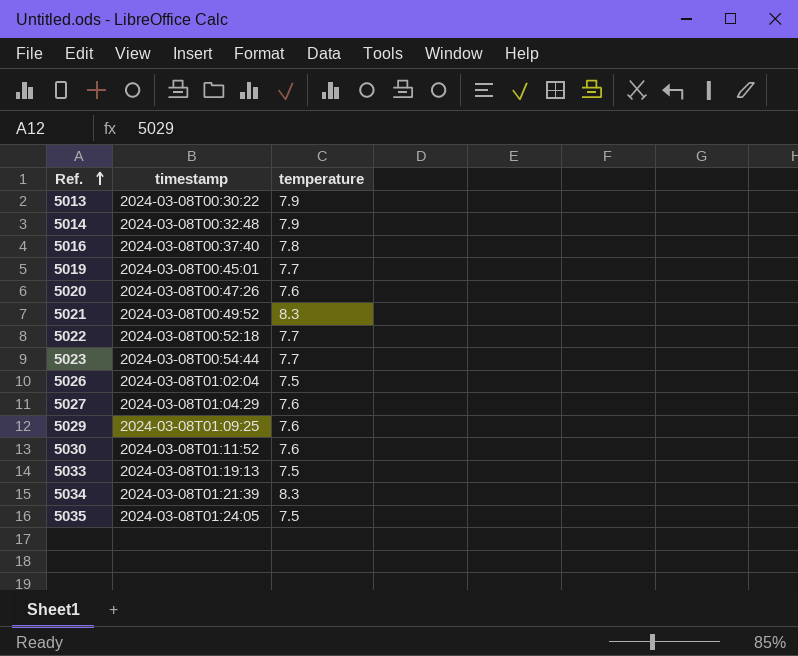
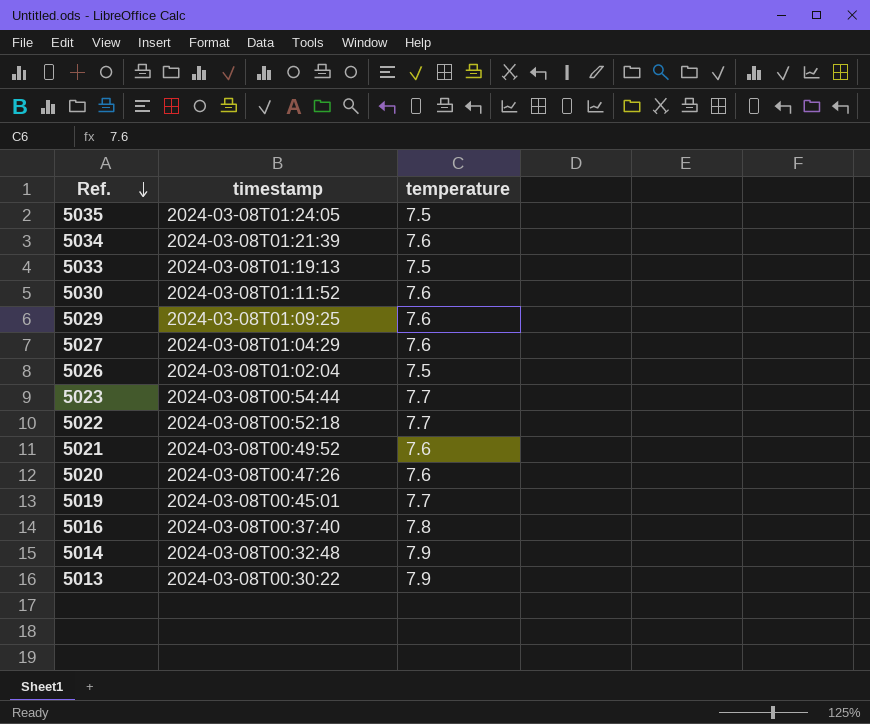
row order: Ref. ascending -> Ref. descending
5034 | temperature: 8.3 -> 7.6
5021 | temperature: 8.3 -> 7.6

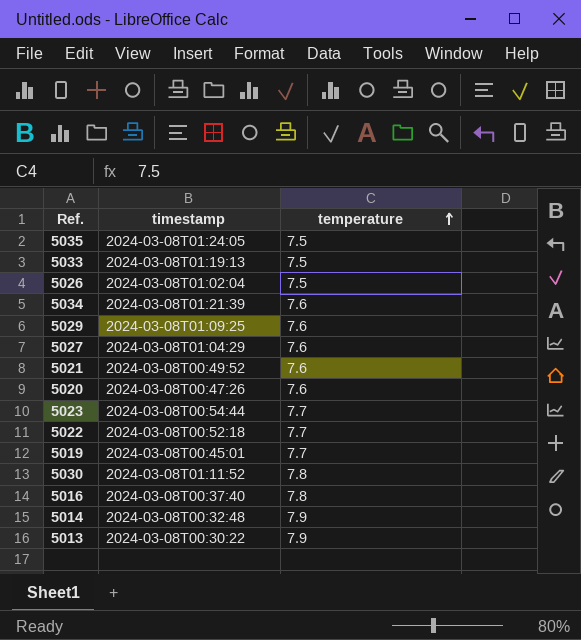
row order: Ref. descending -> temperature ascending
5030 | temperature: 7.6 -> 7.8

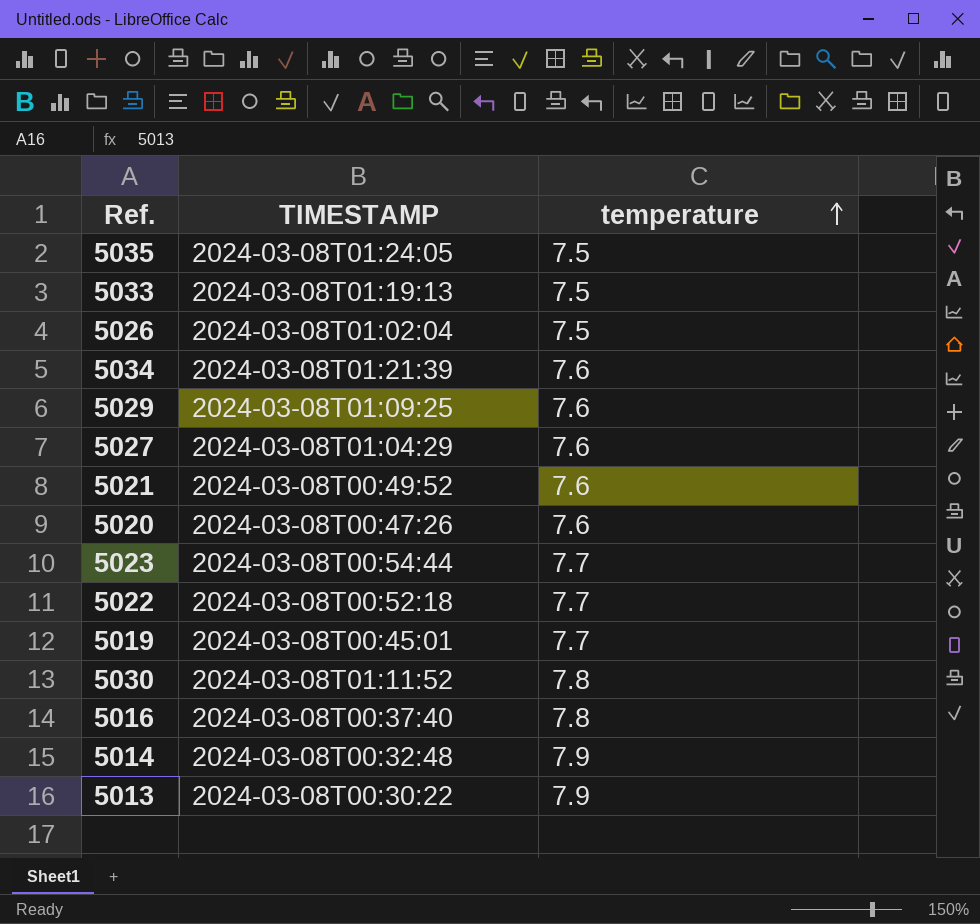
column name: timestamp -> TIMESTAMP

